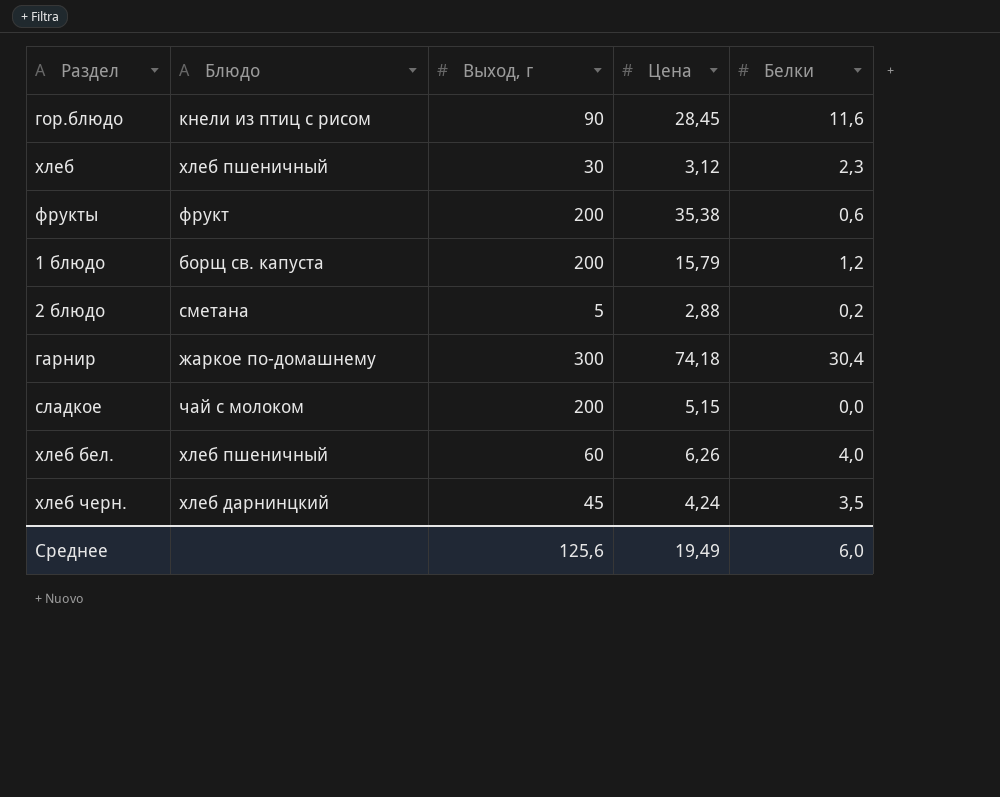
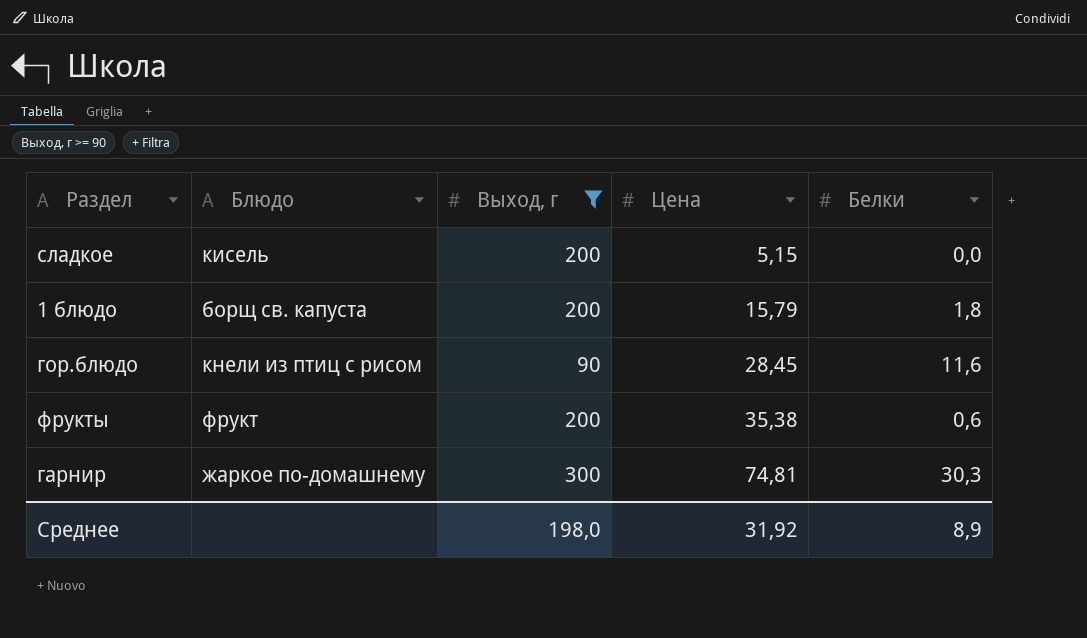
filter: none -> Выход, г >= 90
row order: none -> Цена ascending
сладкое | Блюдо: чай с молоком -> кисель
1 блюдо | Белки: 1,2 -> 1,8
гарнир | Цена: 74,18 -> 74,81
гарнир | Белки: 30,4 -> 30,3
Среднее | Выход, г: 125,6 -> 198,0
Среднее | Цена: 19,49 -> 31,92
Среднее | Белки: 6,0 -> 8,9

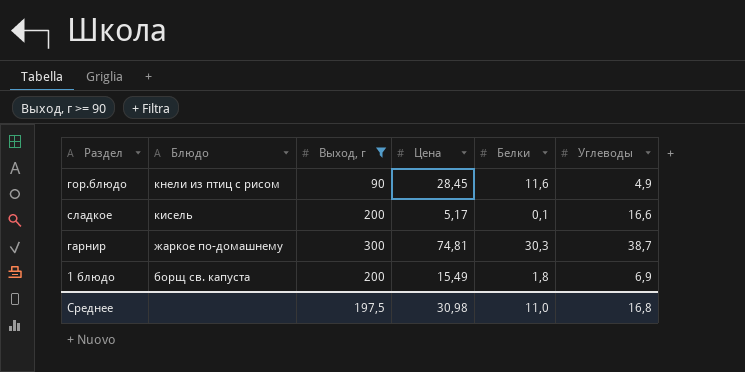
row order: Цена ascending -> Блюдо descending
column Углеводы | position: none -> 6
row фрукты: фрукт | 200 | 35,38 | 0,6 -> none
сладкое | Цена: 5,15 -> 5,17
сладкое | Белки: 0,0 -> 0,1
1 блюдо | Цена: 15,79 -> 15,49
Среднее | Выход, г: 198,0 -> 197,5
Среднее | Цена: 31,92 -> 30,98
Среднее | Белки: 8,9 -> 11,0

